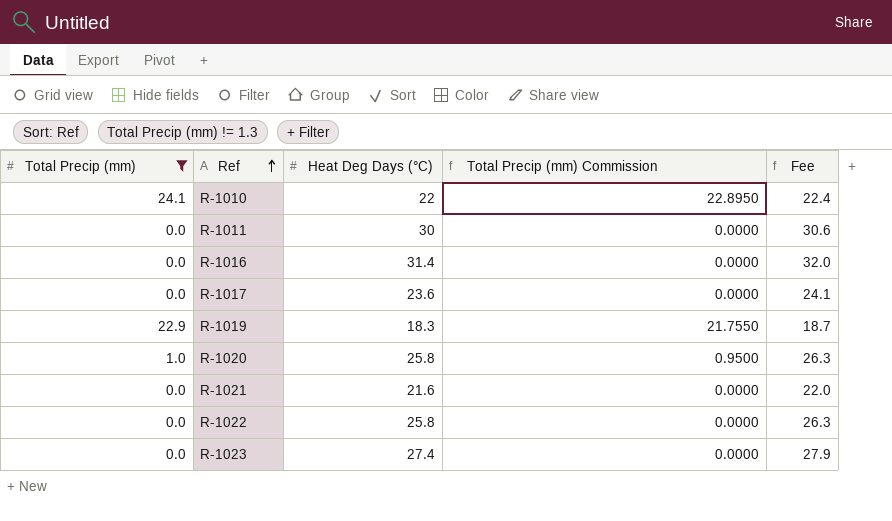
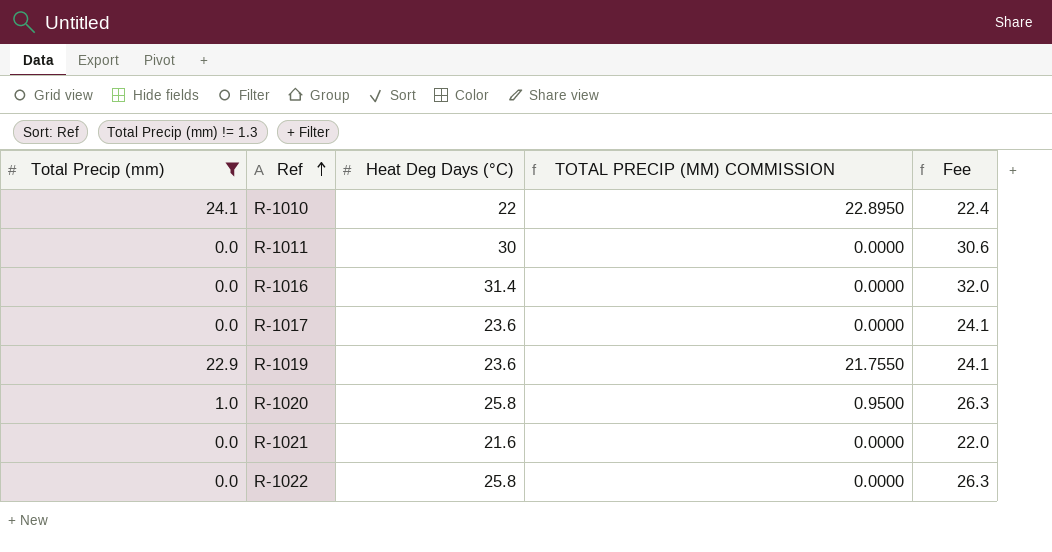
column name: Total Precip (mm) Commission -> TOTAL PRECIP (MM) COMMISSION
row R-1023: 0.0 | 27.4 | 0.0000 | 27.9 -> none
R-1019 | Heat Deg Days (°C): 18.3 -> 23.6
R-1019 | Fee: 18.7 -> 24.1

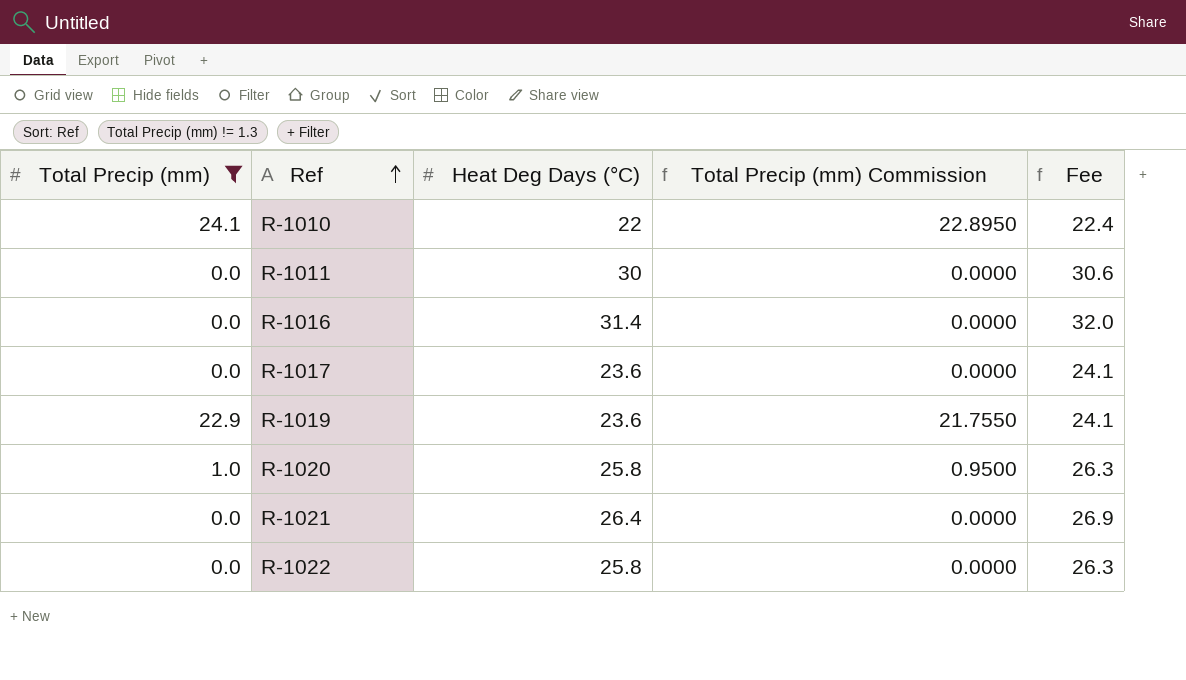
column name: TOTAL PRECIP (MM) COMMISSION -> Total Precip (mm) Commission
R-1021 | Heat Deg Days (°C): 21.6 -> 26.4
R-1021 | Fee: 22.0 -> 26.9

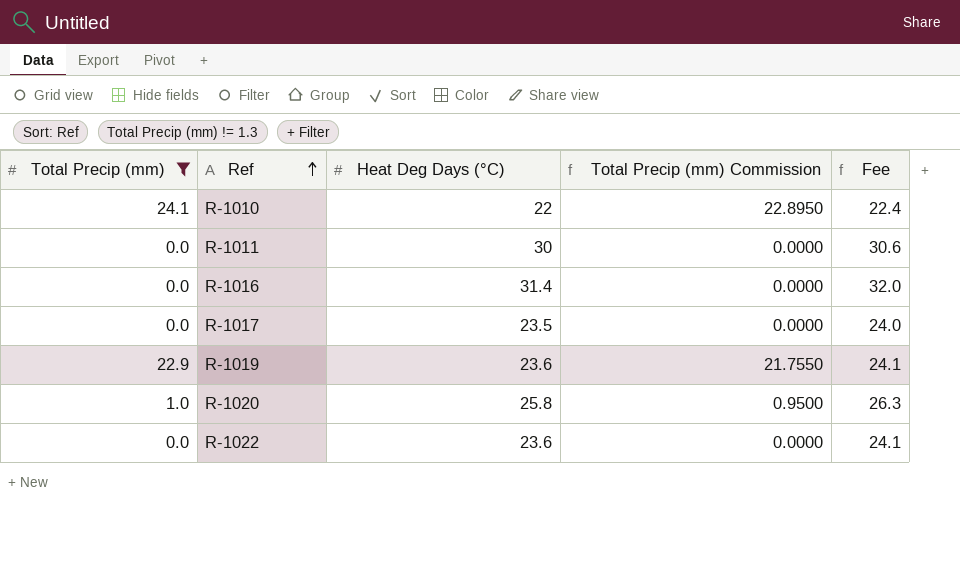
row R-1021: 0.0 | 26.4 | 0.0000 | 26.9 -> none
R-1017 | Heat Deg Days (°C): 23.6 -> 23.5
R-1017 | Fee: 24.1 -> 24.0
R-1022 | Heat Deg Days (°C): 25.8 -> 23.6
R-1022 | Fee: 26.3 -> 24.1

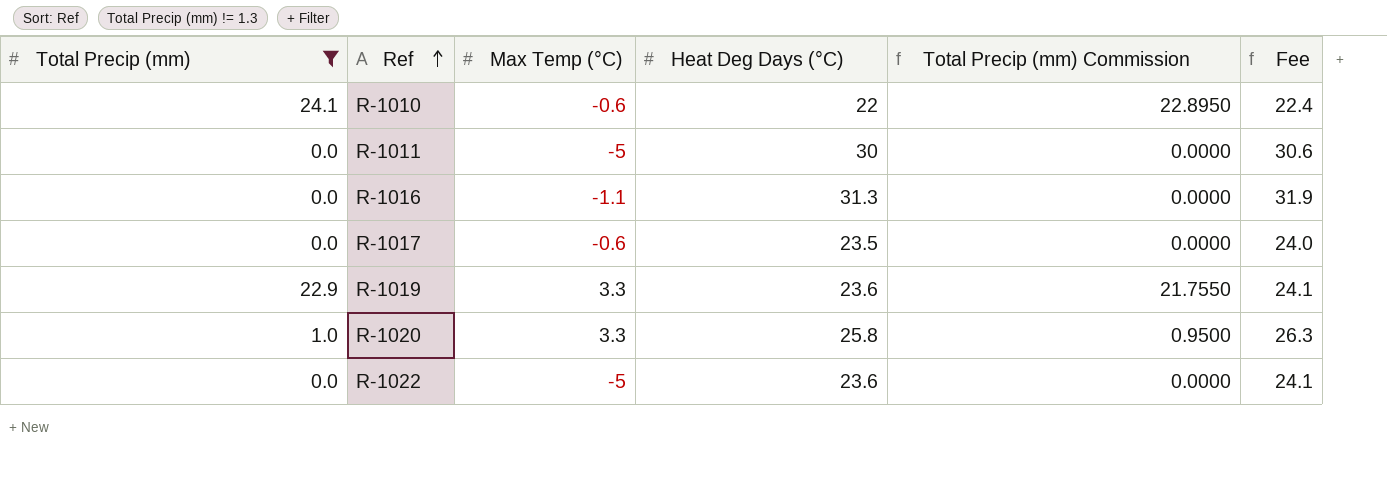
column Max Temp (°C) | position: none -> 3
R-1016 | Heat Deg Days (°C): 31.4 -> 31.3
R-1016 | Fee: 32.0 -> 31.9

